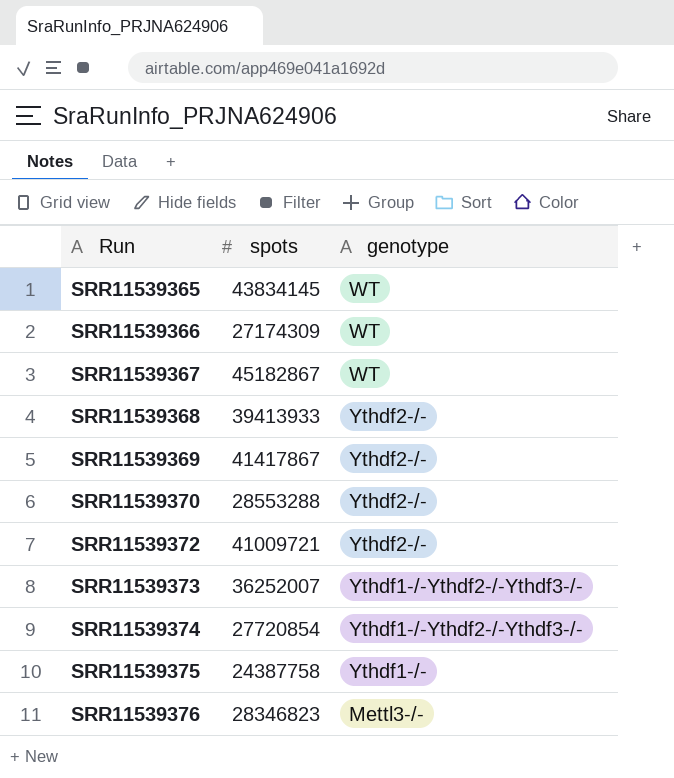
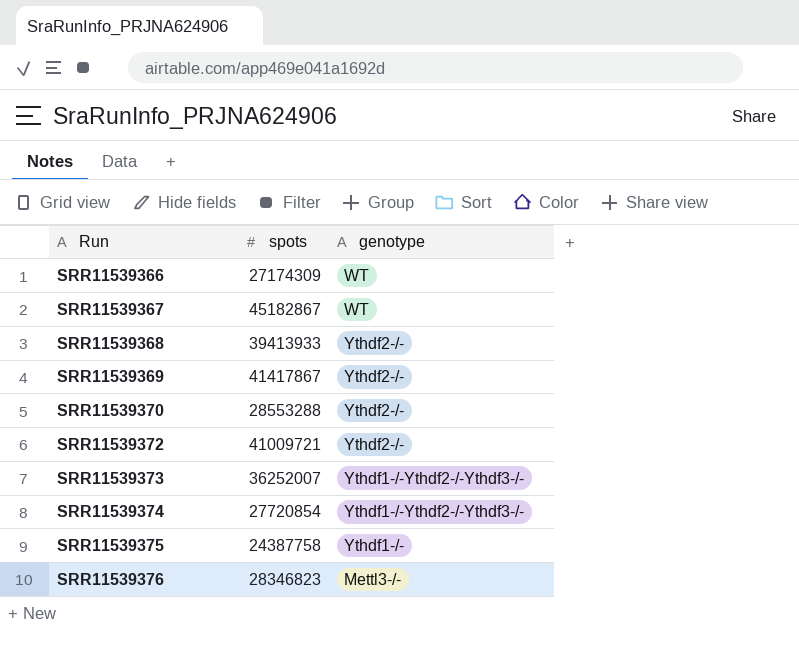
row SRR11539365: 43834145 | WT -> none

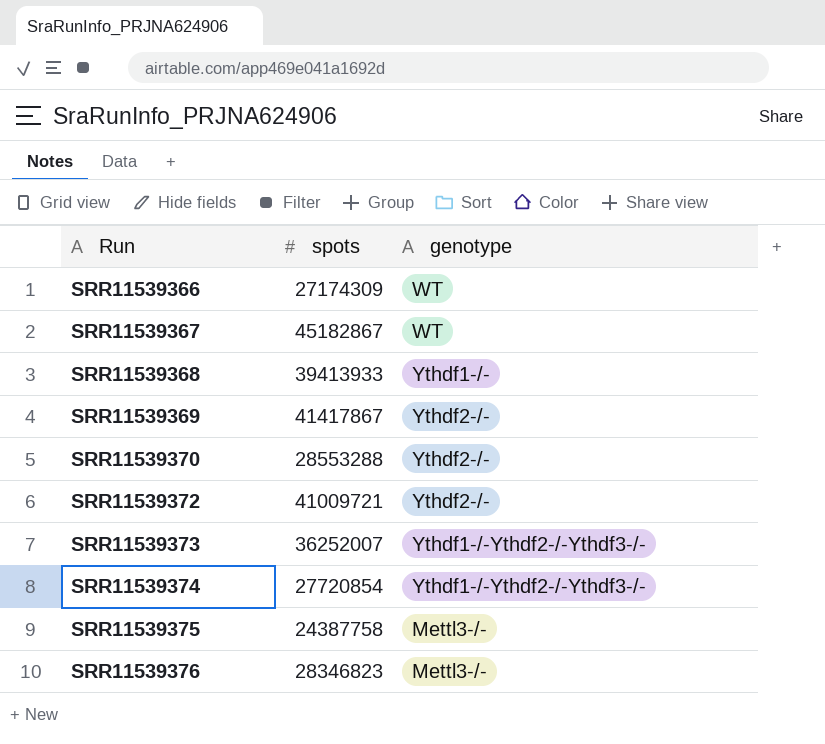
SRR11539368 | genotype: Ythdf2-/- -> Ythdf1-/-
SRR11539375 | genotype: Ythdf1-/- -> Mettl3-/-

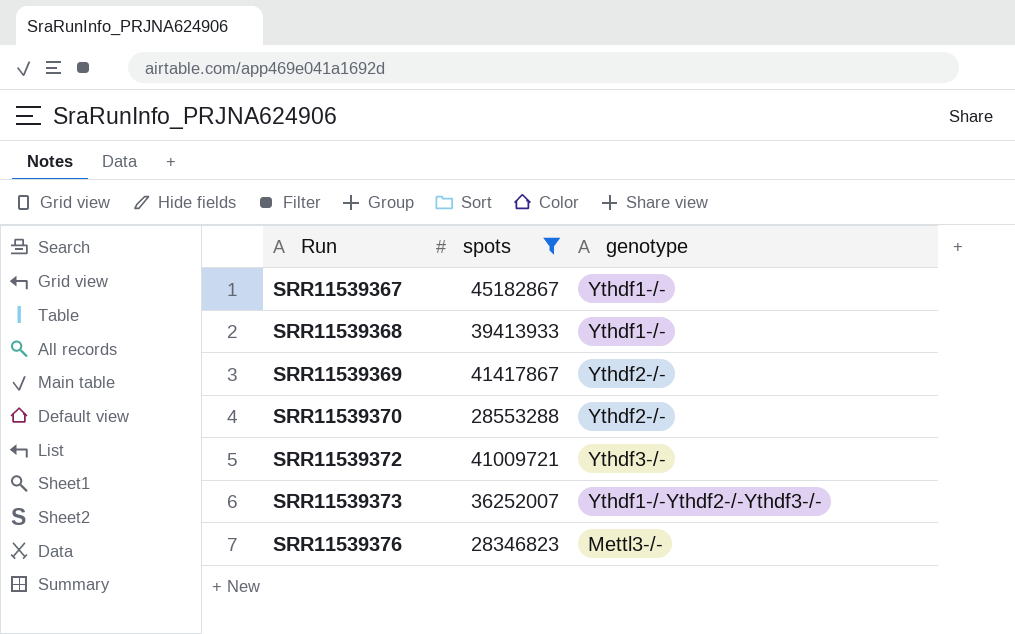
filter: none -> spots >= 28346823
SRR11539367 | genotype: WT -> Ythdf1-/-
SRR11539372 | genotype: Ythdf2-/- -> Ythdf3-/-

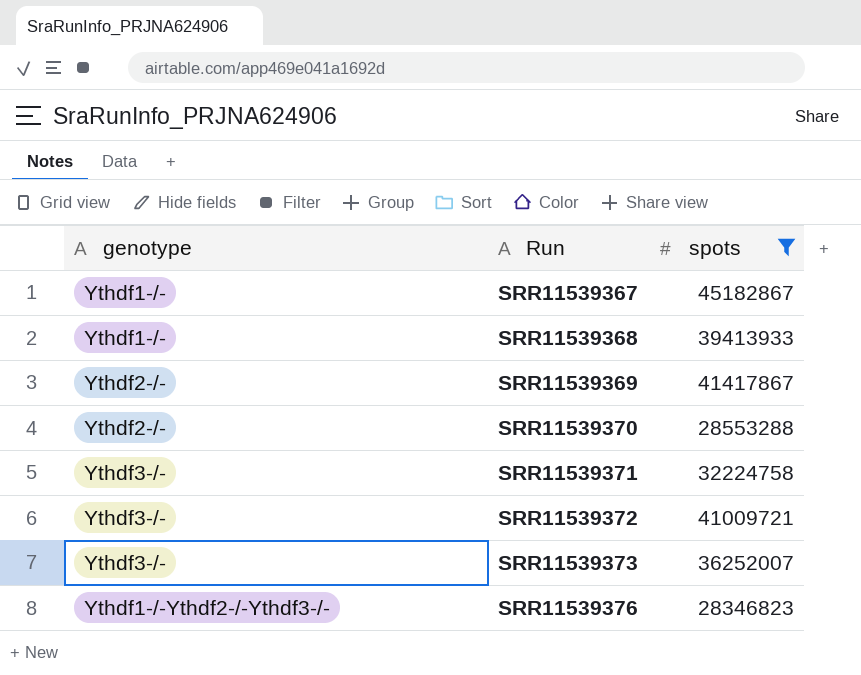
column genotype | position: 3 -> 1
row SRR11539371: none -> Ythdf3-/- | 32224758
SRR11539373 | genotype: Ythdf1-/-Ythdf2-/-Ythdf3-/- -> Ythdf3-/-
SRR11539376 | genotype: Mettl3-/- -> Ythdf1-/-Ythdf2-/-Ythdf3-/-

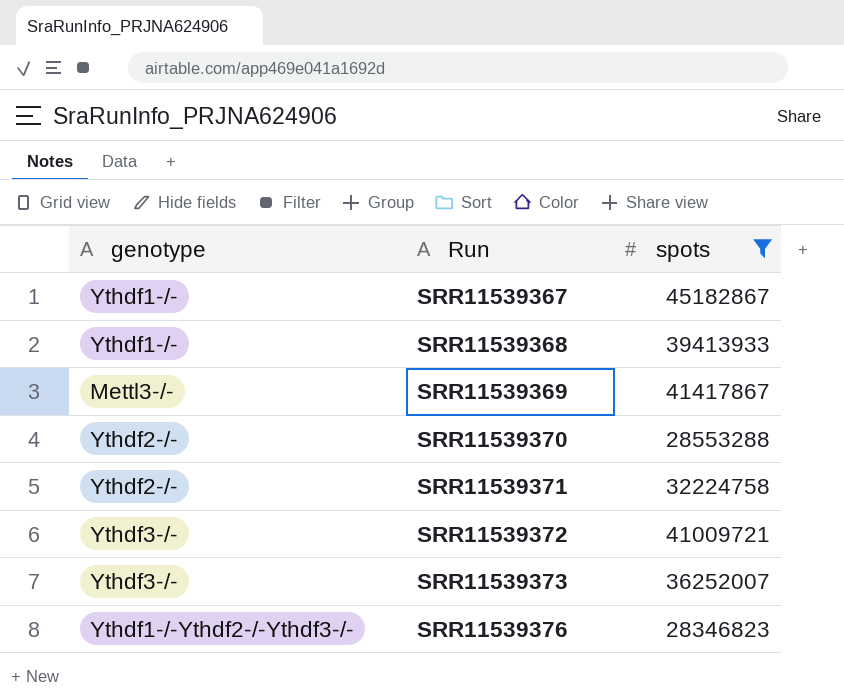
SRR11539369 | genotype: Ythdf2-/- -> Mettl3-/-
SRR11539371 | genotype: Ythdf3-/- -> Ythdf2-/-

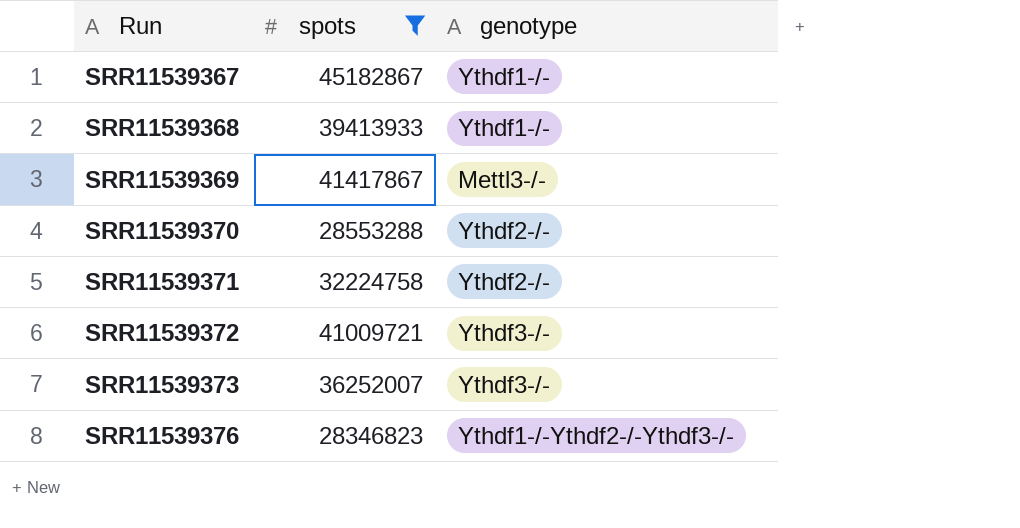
column genotype | position: 1 -> 3

